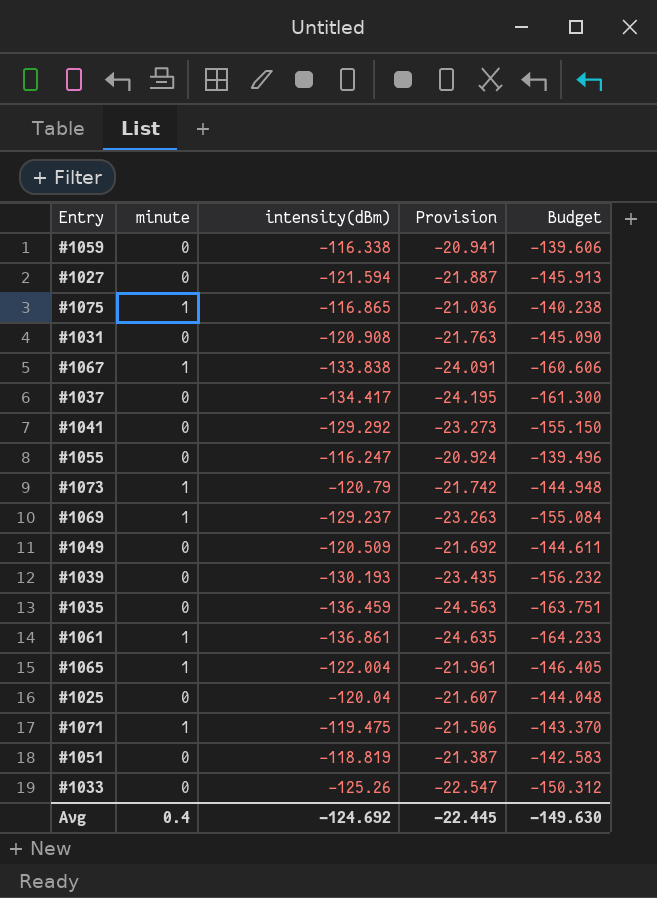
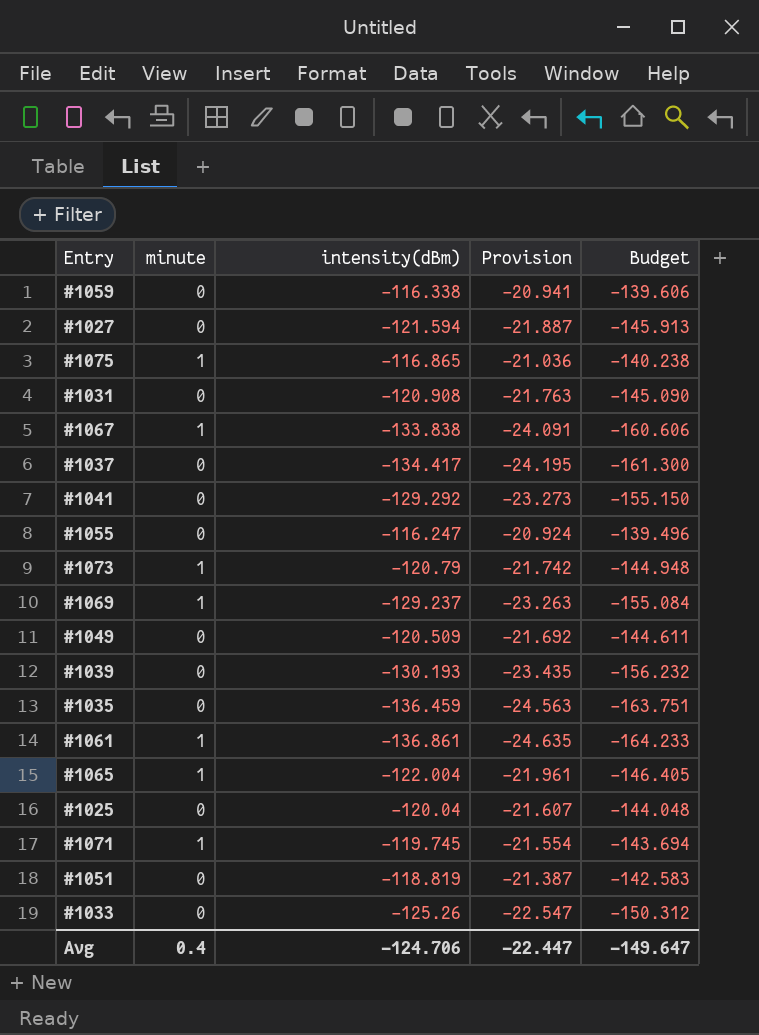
#1071 | intensity(dBm): -119.475 -> -119.745
#1071 | Provision: -21.506 -> -21.554
#1071 | Budget: -143.370 -> -143.694
Avg | intensity(dBm): -124.692 -> -124.706
Avg | Provision: -22.445 -> -22.447
Avg | Budget: -149.630 -> -149.647

